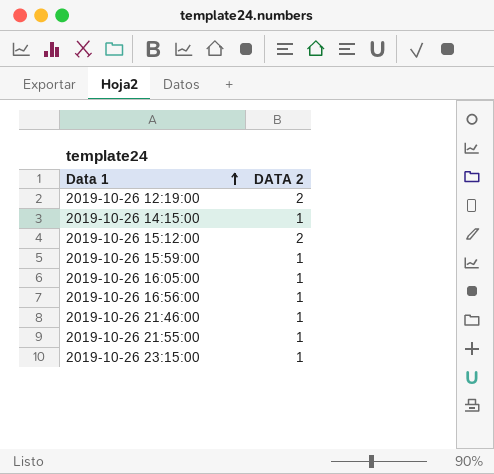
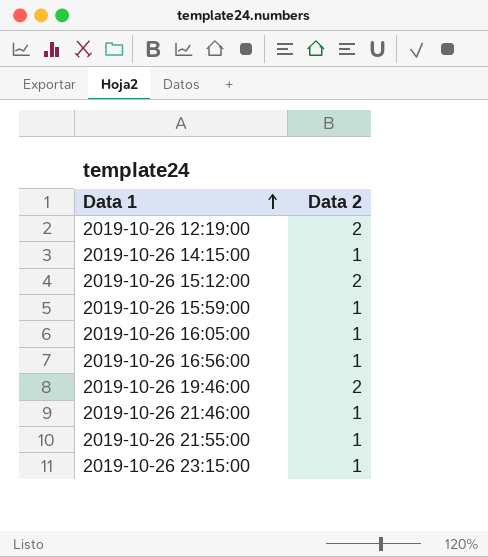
column name: DATA 2 -> Data 2
row 2019-10-26 19:46:00: none -> 2

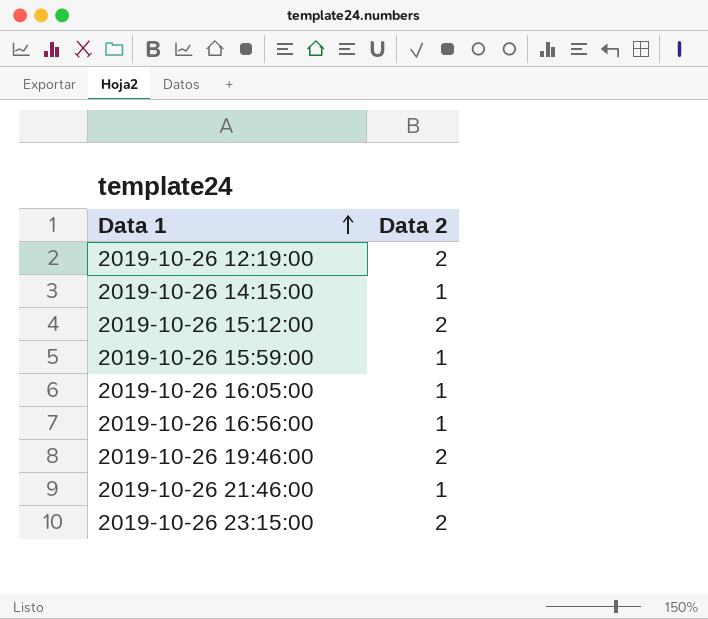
row 2019-10-26 21:55:00: 1 -> none
2019-10-26 23:15:00 | Data 2: 1 -> 2

